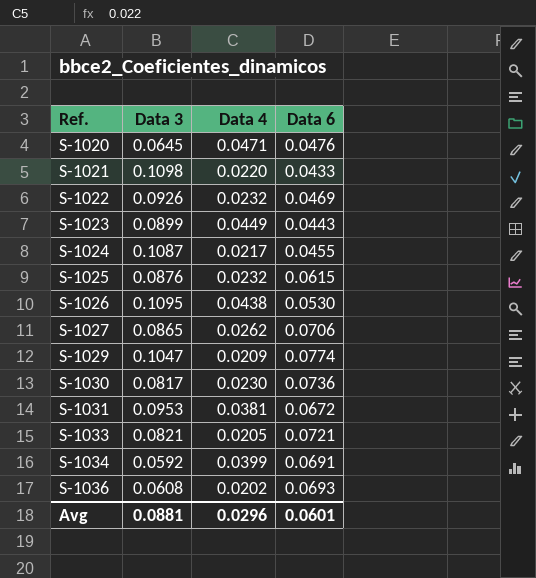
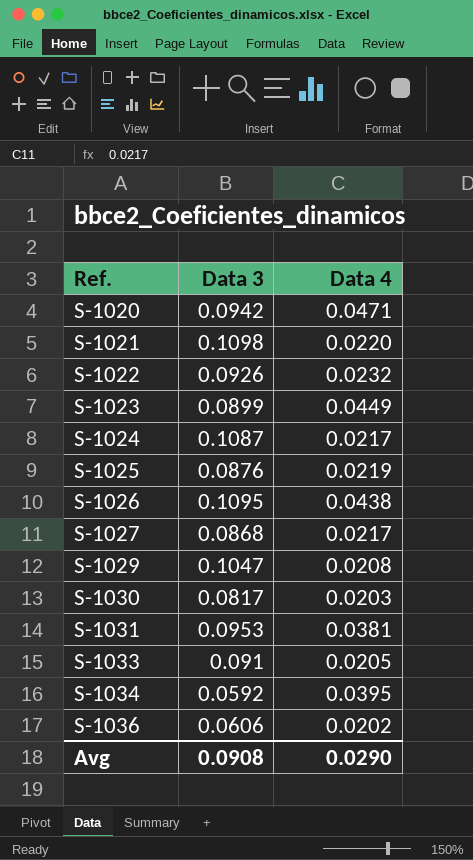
column Data 6 | position: 4 -> none
S-1020 | Data 3: 0.0645 -> 0.0942
S-1025 | Data 4: 0.0232 -> 0.0219
S-1027 | Data 3: 0.0865 -> 0.0868
S-1027 | Data 4: 0.0262 -> 0.0217
S-1029 | Data 4: 0.0209 -> 0.0208
S-1030 | Data 4: 0.0230 -> 0.0203
S-1033 | Data 3: 0.0821 -> 0.091
S-1034 | Data 4: 0.0399 -> 0.0395
S-1036 | Data 3: 0.0608 -> 0.0606
Avg | Data 3: 0.0881 -> 0.0908
Avg | Data 4: 0.0296 -> 0.0290

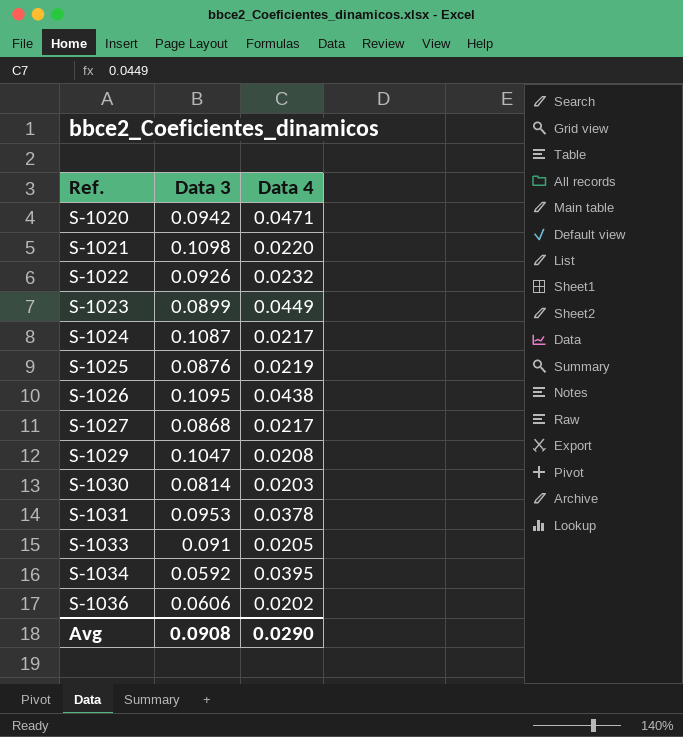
S-1030 | Data 3: 0.0817 -> 0.0814
S-1031 | Data 4: 0.0381 -> 0.0378

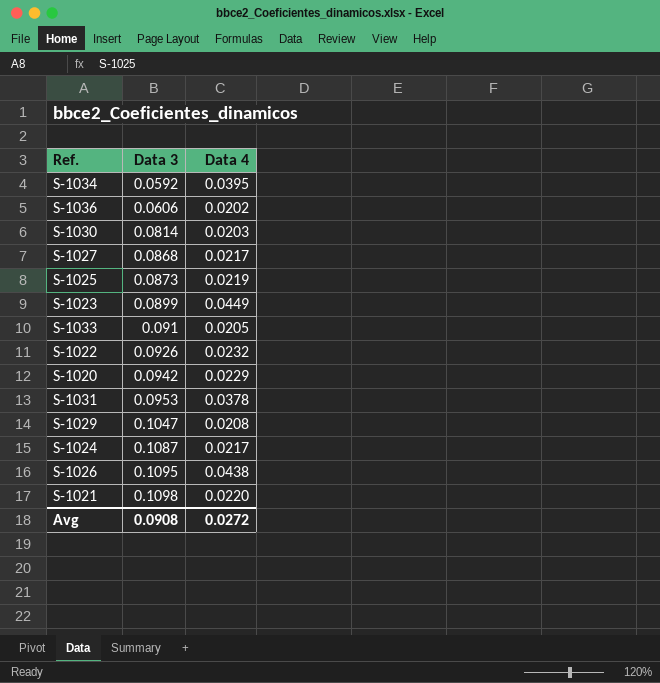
row order: Ref. ascending -> Data 3 ascending
S-1025 | Data 3: 0.0876 -> 0.0873
S-1020 | Data 4: 0.0471 -> 0.0229
Avg | Data 4: 0.0290 -> 0.0272

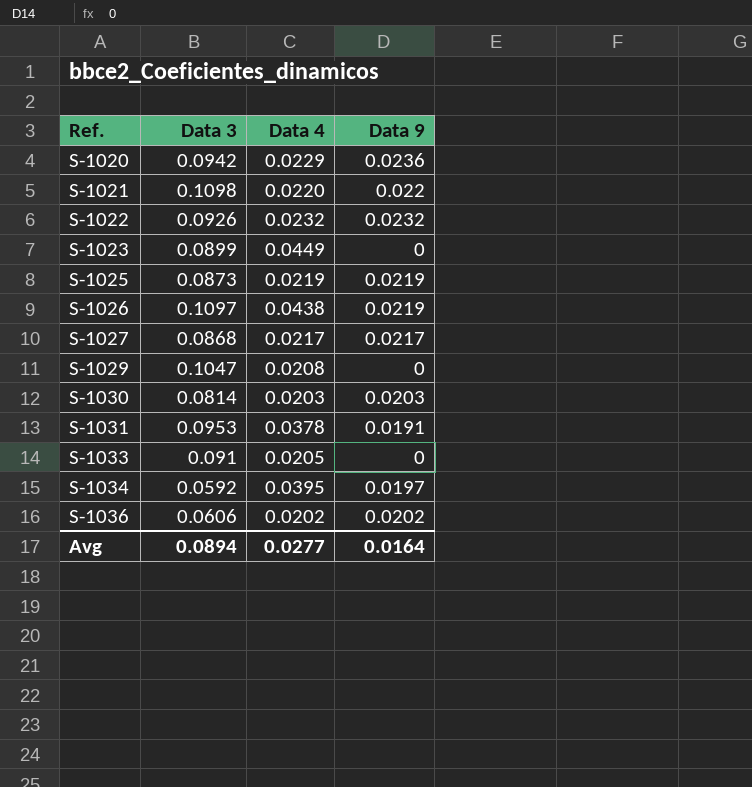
row order: Data 3 ascending -> Ref. ascending
column Data 9 | position: none -> 4
row S-1024: 0.1087 | 0.0217 -> none
S-1026 | Data 3: 0.1095 -> 0.1097
Avg | Data 3: 0.0908 -> 0.0894
Avg | Data 4: 0.0272 -> 0.0277

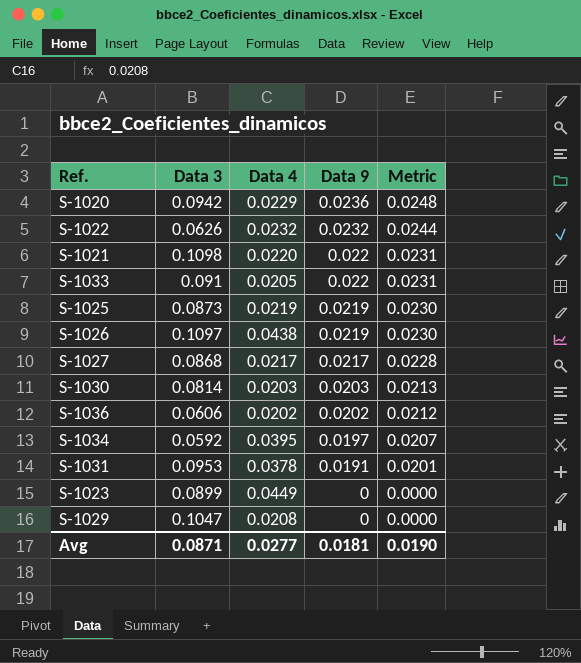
row order: Ref. ascending -> Data 9 descending
column Metric | formula: none -> [Data 9] * 1.05
S-1022 | Data 3: 0.0926 -> 0.0626
S-1033 | Data 9: 0 -> 0.022
Avg | Data 3: 0.0894 -> 0.0871
Avg | Data 9: 0.0164 -> 0.0181

